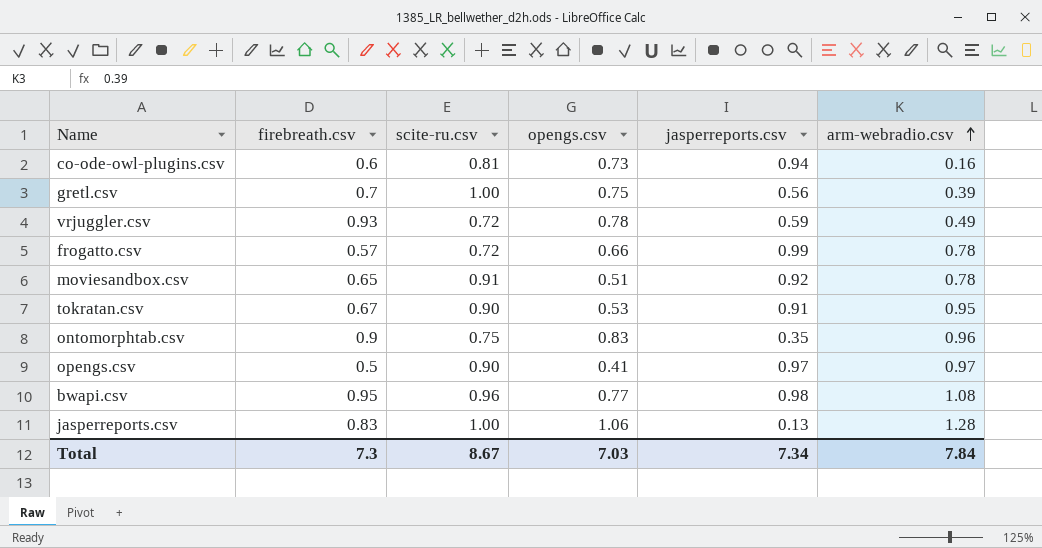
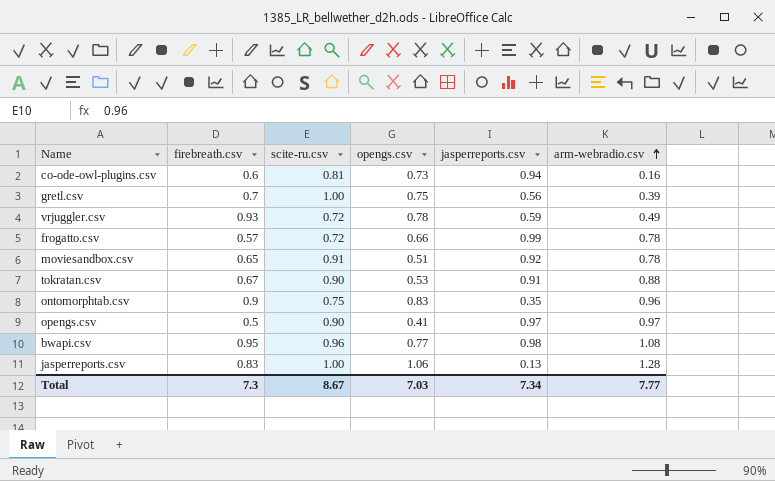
tokratan.csv | arm-webradio.csv: 0.95 -> 0.88
Total | arm-webradio.csv: 7.84 -> 7.77

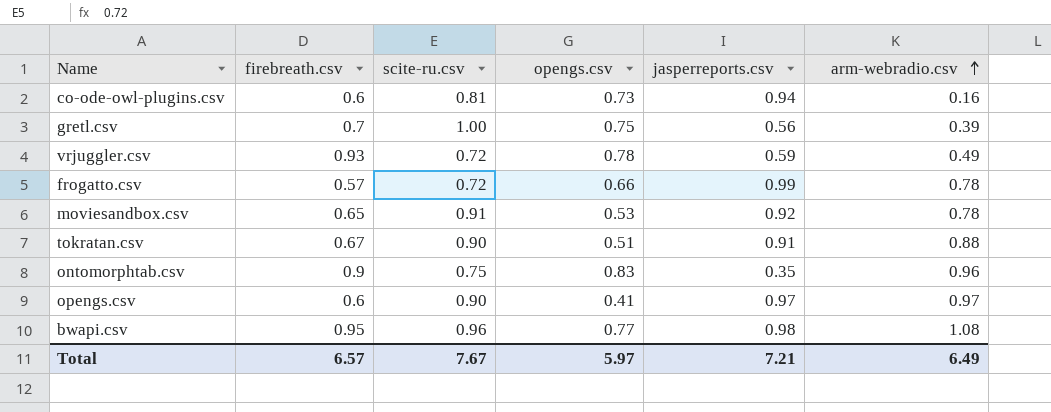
row jasperreports.csv: 0.83 | 1.00 | 1.06 | 0.13 | 1.28 -> none
moviesandbox.csv | opengs.csv: 0.51 -> 0.53
tokratan.csv | opengs.csv: 0.53 -> 0.51
opengs.csv | firebreath.csv: 0.5 -> 0.6
Total | firebreath.csv: 7.3 -> 6.57
Total | scite-ru.csv: 8.67 -> 7.67
Total | opengs.csv: 7.03 -> 5.97
Total | jasperreports.csv: 7.34 -> 7.21
Total | arm-webradio.csv: 7.77 -> 6.49

